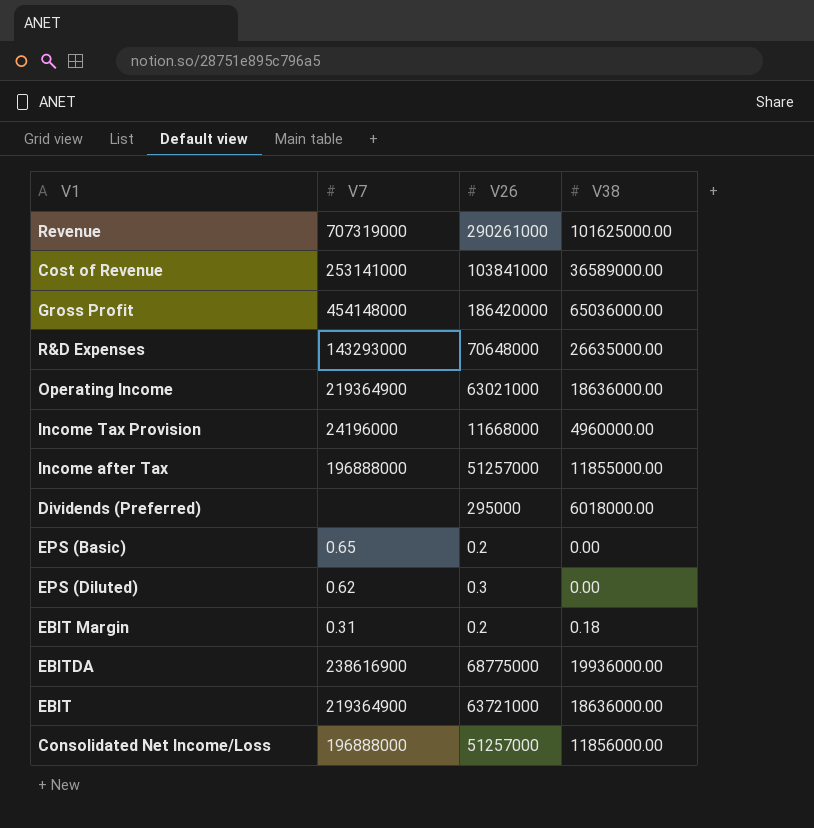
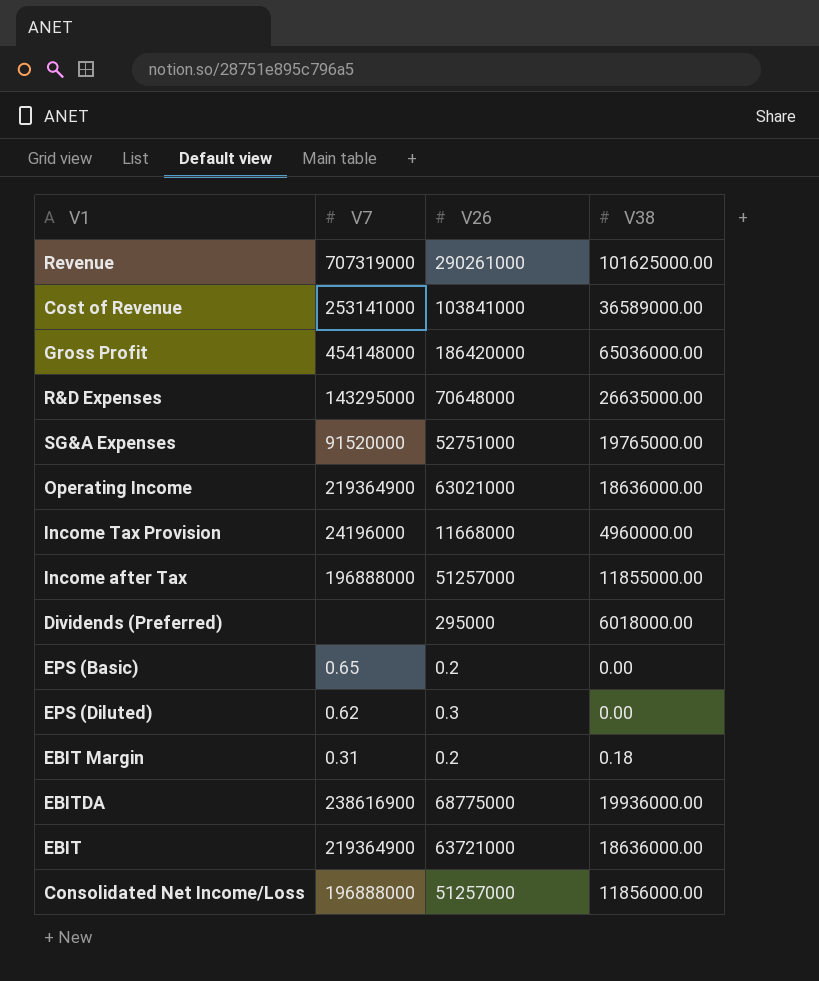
R&D Expenses | V7: 143293000 -> 143295000
row SG&A Expenses: none -> 91520000 | 52751000 | 19765000.00

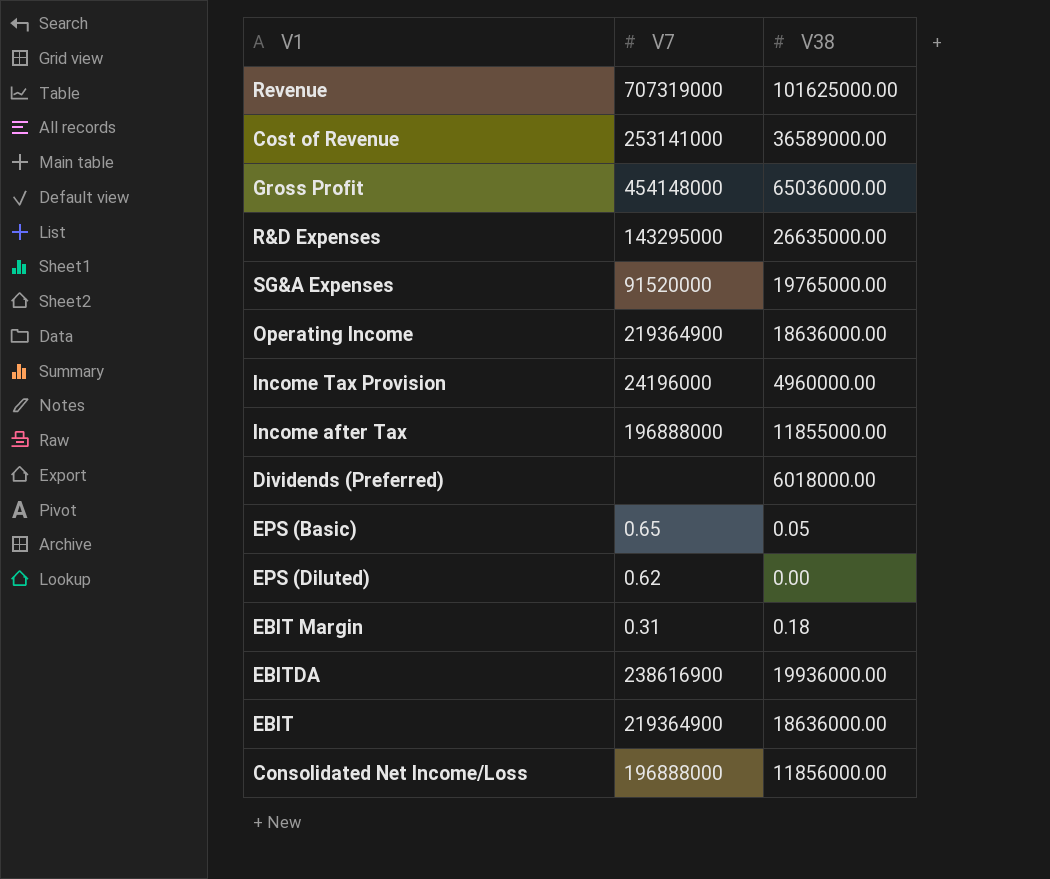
column V26 | position: 3 -> none
EPS (Basic) | V38: 0.00 -> 0.05

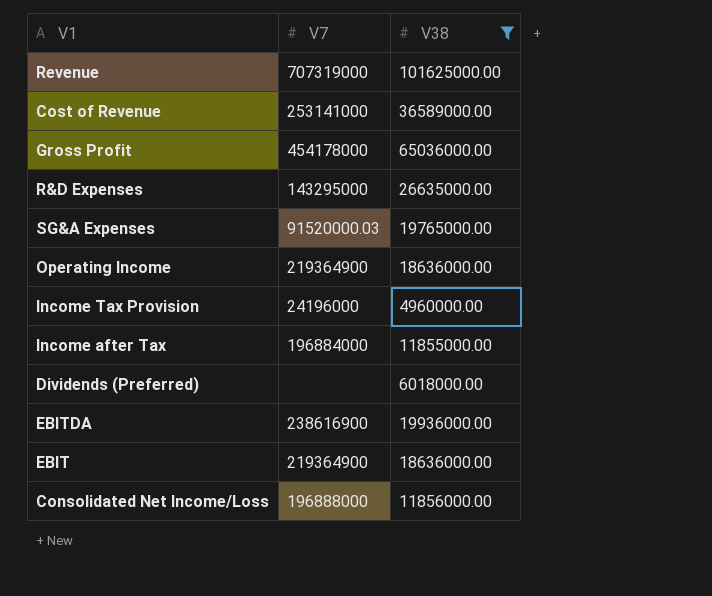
filter: none -> V38 >= 4960000.00
Gross Profit | V7: 454148000 -> 454178000
SG&A Expenses | V7: 91520000 -> 91520000.03
Income after Tax | V7: 196888000 -> 196884000

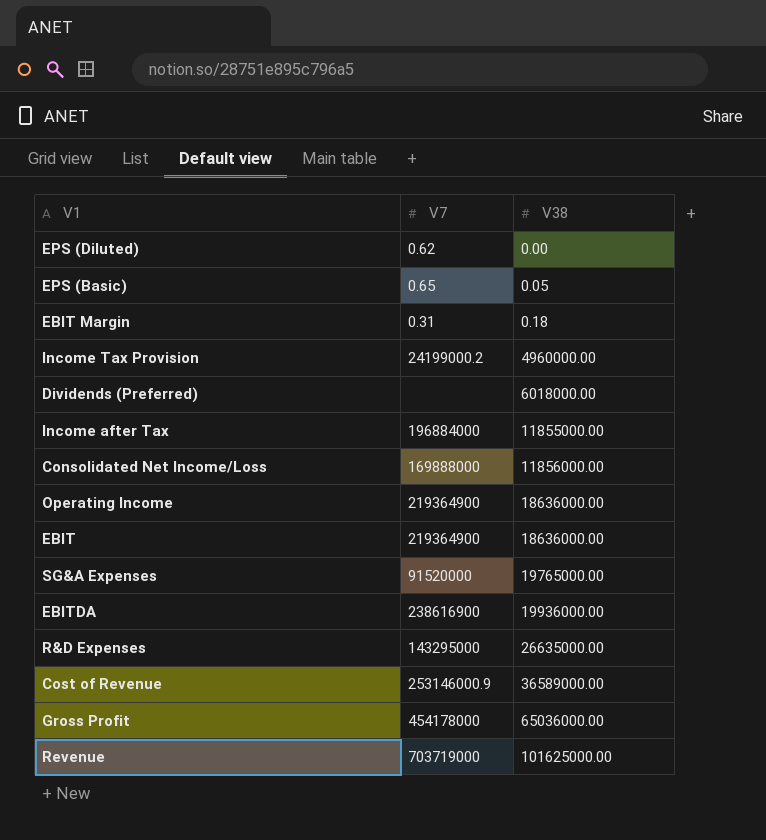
filter: V38 >= 4960000.00 -> none
row order: none -> V38 ascending
Income Tax Provision | V7: 24196000 -> 24199000.2
Consolidated Net Income/Loss | V7: 196888000 -> 169888000
SG&A Expenses | V7: 91520000.03 -> 91520000
Cost of Revenue | V7: 253141000 -> 253146000.9
Revenue | V7: 707319000 -> 703719000

